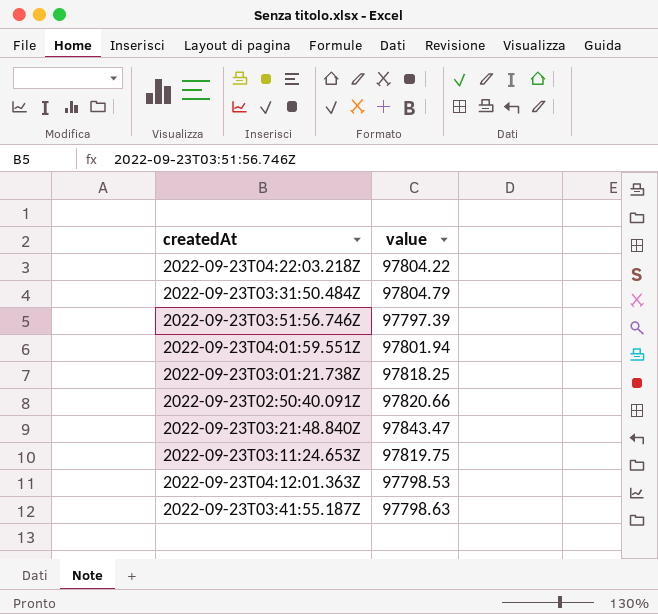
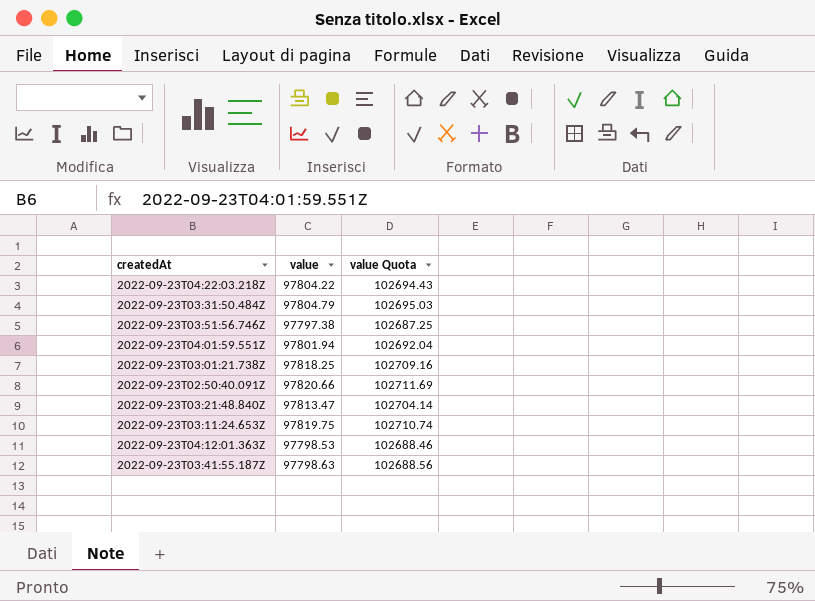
column value Quota | formula: none -> [value] * 1.05
2022-09-23T03:51:56.746Z | value: 97797.39 -> 97797.38
2022-09-23T03:21:48.840Z | value: 97843.47 -> 97813.47

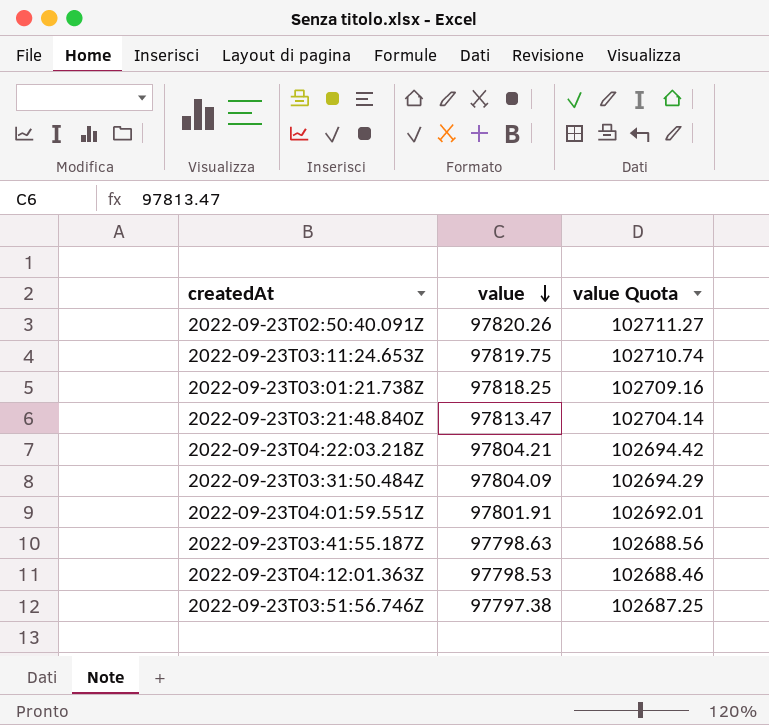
row order: none -> value descending
2022-09-23T02:50:40.091Z | value: 97820.66 -> 97820.26
2022-09-23T02:50:40.091Z | value Quota: 102711.69 -> 102711.27
2022-09-23T04:22:03.218Z | value: 97804.22 -> 97804.21
2022-09-23T04:22:03.218Z | value Quota: 102694.43 -> 102694.42
2022-09-23T03:31:50.484Z | value: 97804.79 -> 97804.09
2022-09-23T03:31:50.484Z | value Quota: 102695.03 -> 102694.29
2022-09-23T04:01:59.551Z | value: 97801.94 -> 97801.91
2022-09-23T04:01:59.551Z | value Quota: 102692.04 -> 102692.01

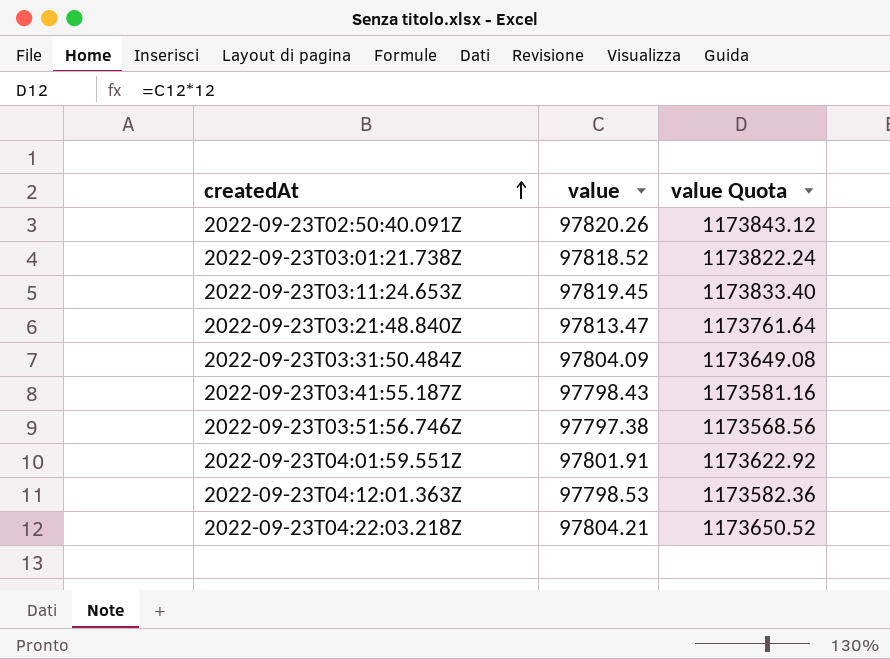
row order: value descending -> createdAt ascending
column value Quota | formula: [value] * 1.05 -> [value] * 12
2022-09-23T03:01:21.738Z | value: 97818.25 -> 97818.52
2022-09-23T03:11:24.653Z | value: 97819.75 -> 97819.45
2022-09-23T03:41:55.187Z | value: 97798.63 -> 97798.43

